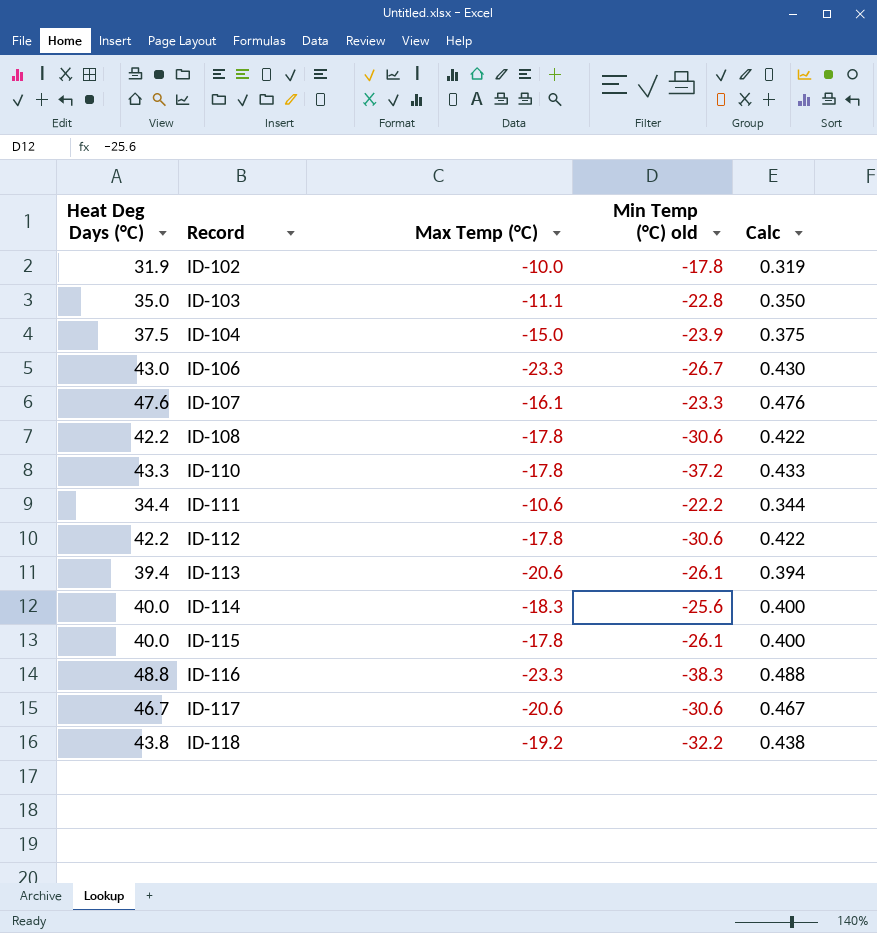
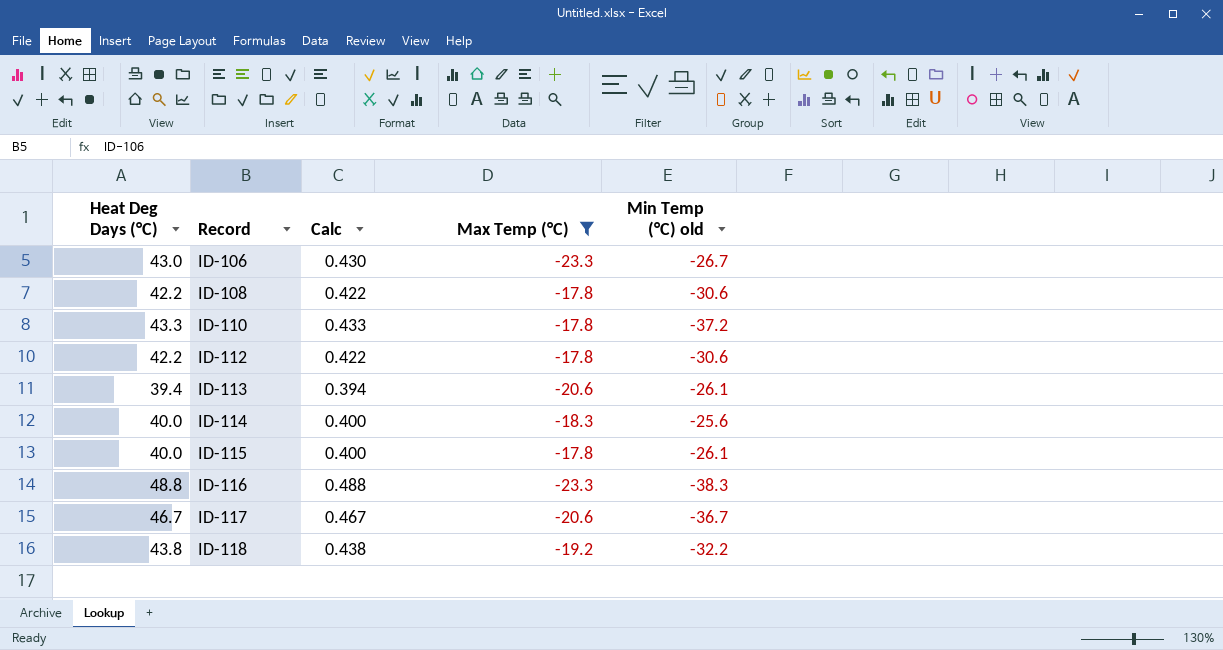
filter: none -> Max Temp (°C) <= -17.8
column Calc | position: 5 -> 3
ID-117 | Min Temp (°C) old: -30.6 -> -36.7

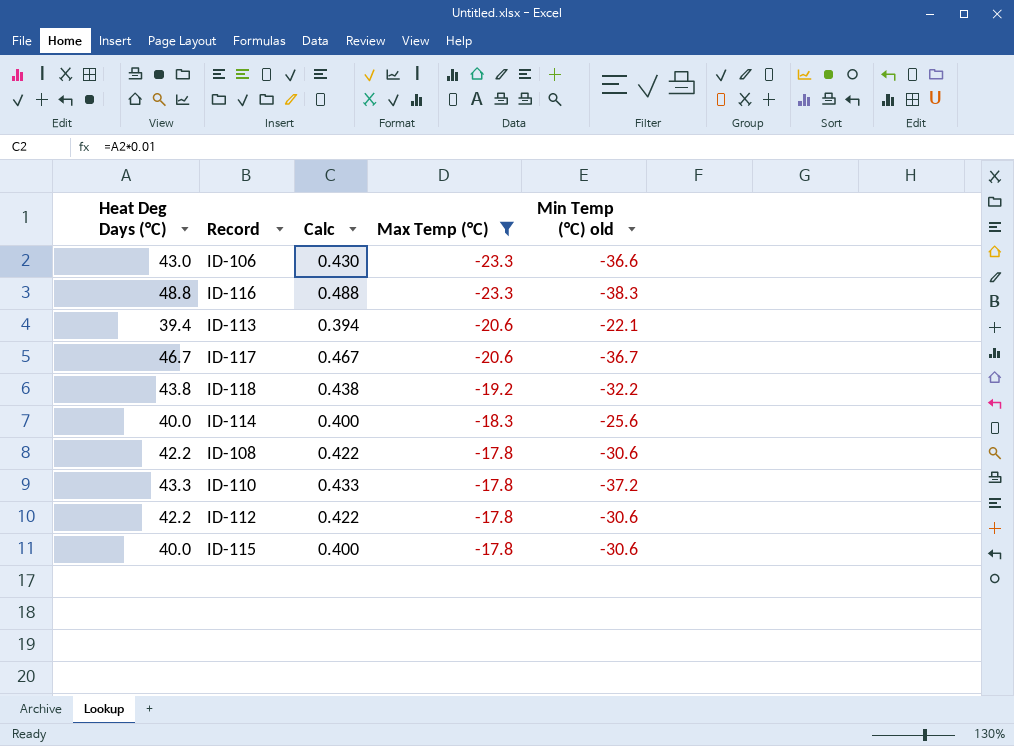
row order: Record ascending -> Max Temp (°C) ascending
ID-106 | Min Temp (°C) old: -26.7 -> -36.6
ID-113 | Min Temp (°C) old: -26.1 -> -22.1
ID-115 | Min Temp (°C) old: -26.1 -> -30.6

